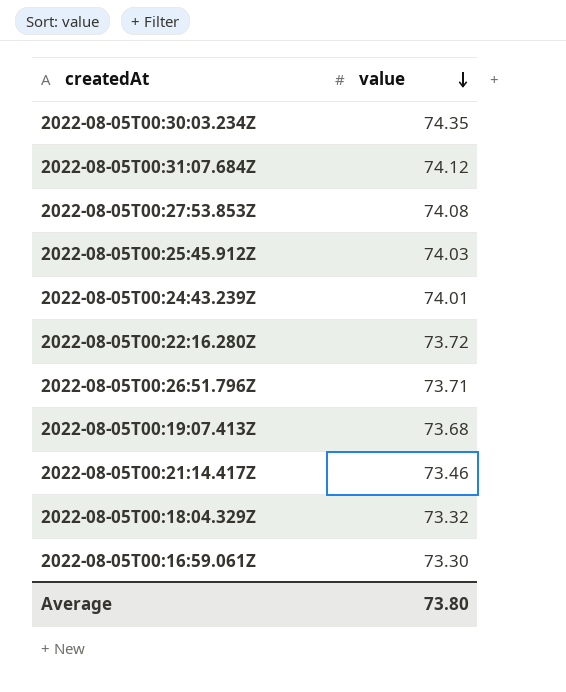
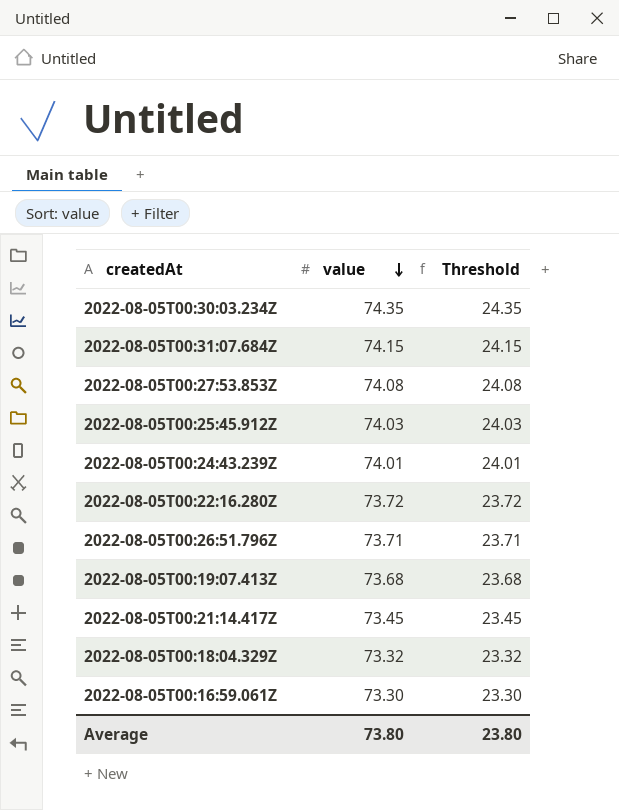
column Threshold | formula: none -> [value] - 50
2022-08-05T00:31:07.684Z | value: 74.12 -> 74.15
2022-08-05T00:21:14.417Z | value: 73.46 -> 73.45

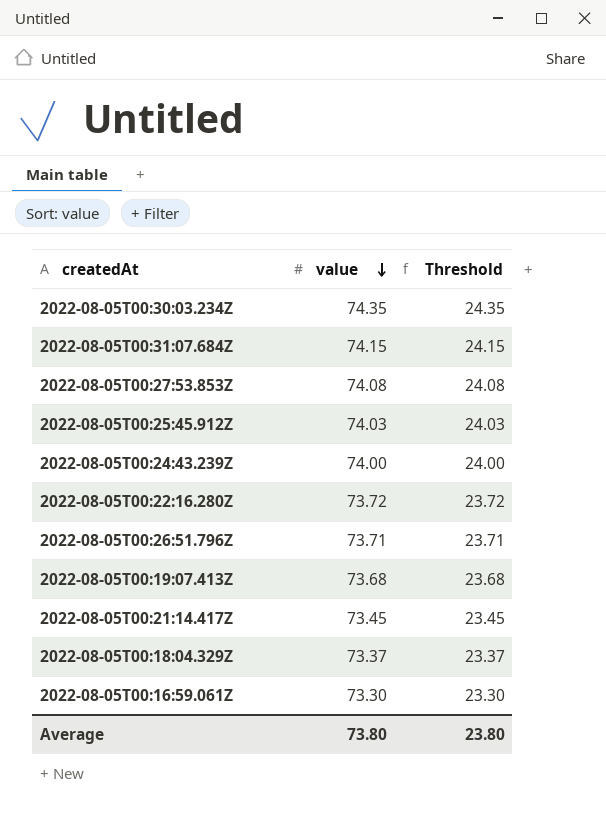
2022-08-05T00:24:43.239Z | value: 74.01 -> 74.00
2022-08-05T00:24:43.239Z | Threshold: 24.01 -> 24.00
2022-08-05T00:18:04.329Z | value: 73.32 -> 73.37
2022-08-05T00:18:04.329Z | Threshold: 23.32 -> 23.37

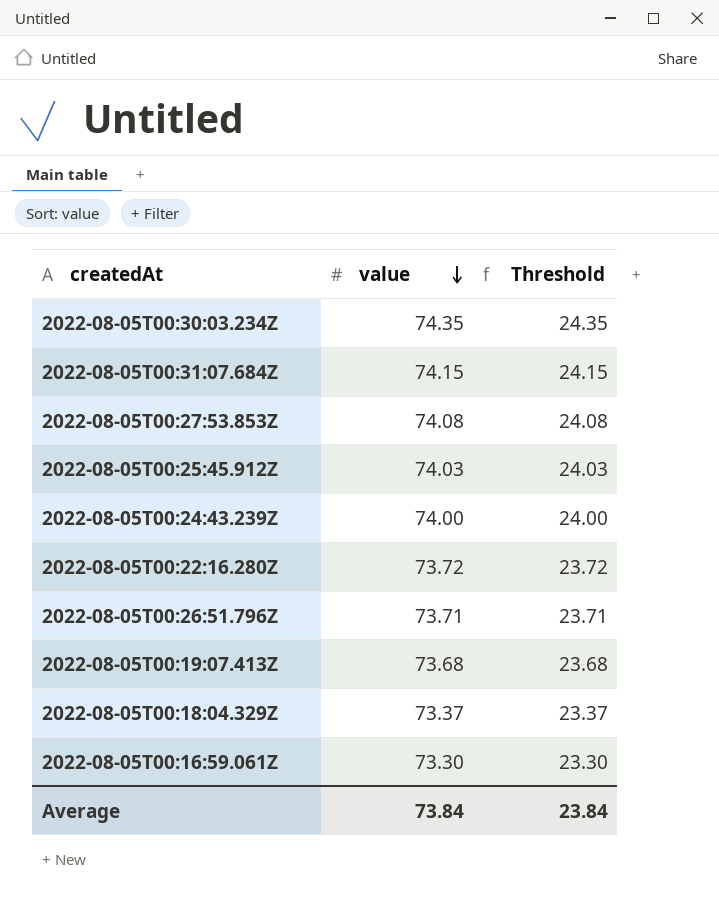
row 2022-08-05T00:21:14.417Z: 73.45 | 23.45 -> none
Average | value: 73.80 -> 73.84
Average | Threshold: 23.80 -> 23.84

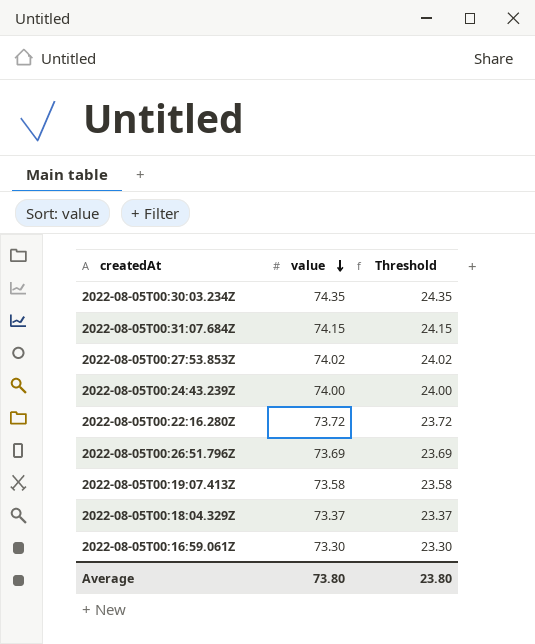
row 2022-08-05T00:25:45.912Z: 74.03 | 24.03 -> none
2022-08-05T00:27:53.853Z | value: 74.08 -> 74.02
2022-08-05T00:27:53.853Z | Threshold: 24.08 -> 24.02
2022-08-05T00:26:51.796Z | value: 73.71 -> 73.69
2022-08-05T00:26:51.796Z | Threshold: 23.71 -> 23.69
2022-08-05T00:19:07.413Z | value: 73.68 -> 73.58
2022-08-05T00:19:07.413Z | Threshold: 23.68 -> 23.58
Average | value: 73.84 -> 73.80
Average | Threshold: 23.84 -> 23.80

